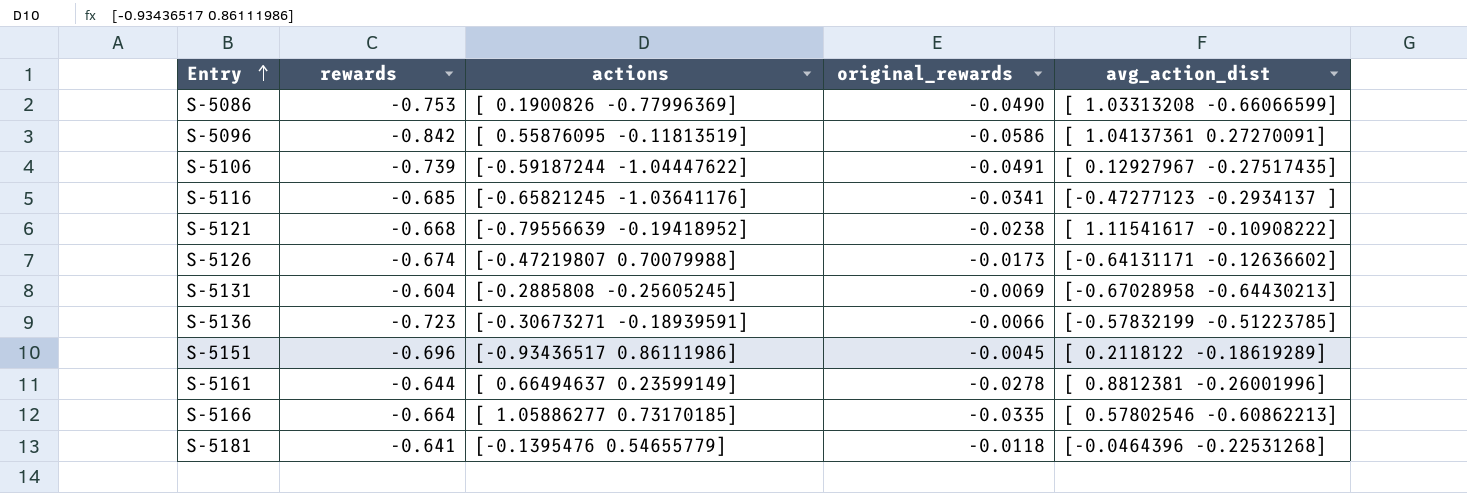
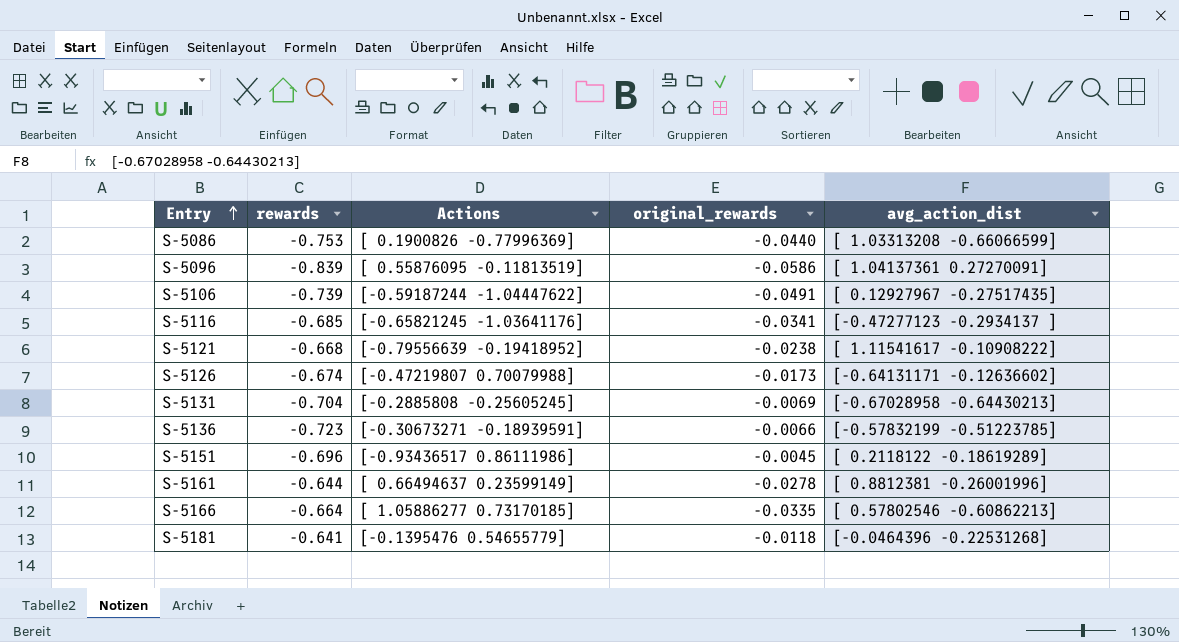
column name: actions -> Actions
S-5086 | original_rewards: -0.0490 -> -0.0440
S-5096 | rewards: -0.842 -> -0.839
S-5131 | rewards: -0.604 -> -0.704

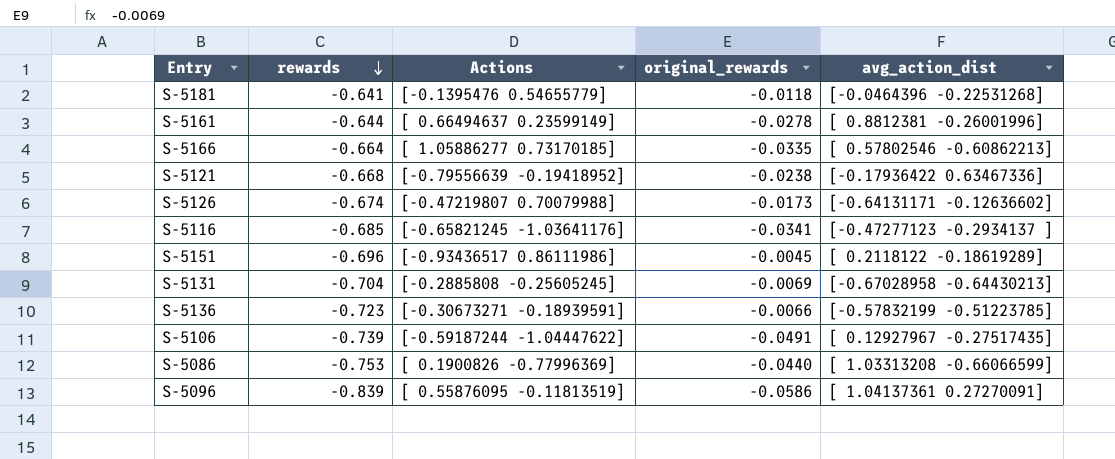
row order: Entry ascending -> rewards descending
S-5121 | avg_action_dist: [ 1.11541617 -0.10908222] -> [-0.17936422 0.63467336]

